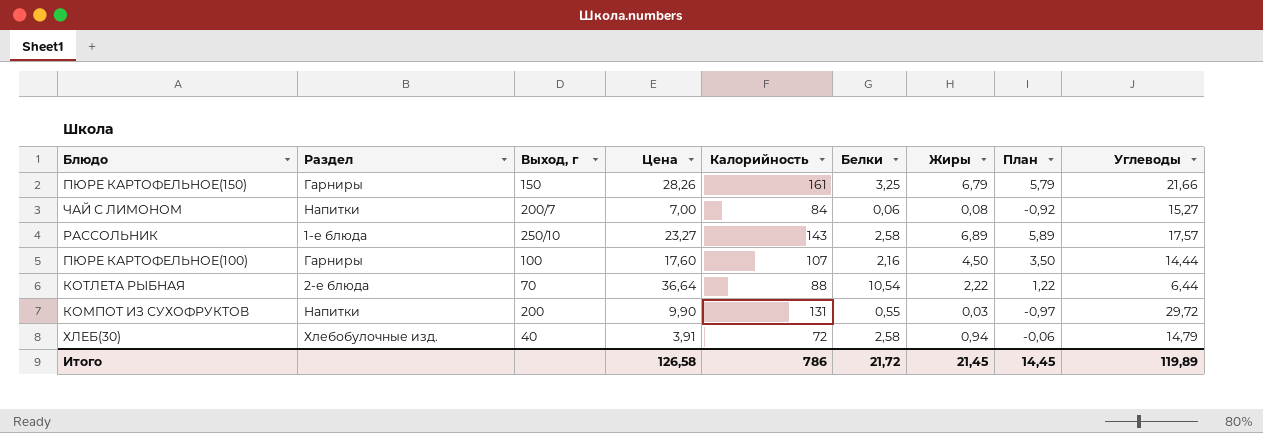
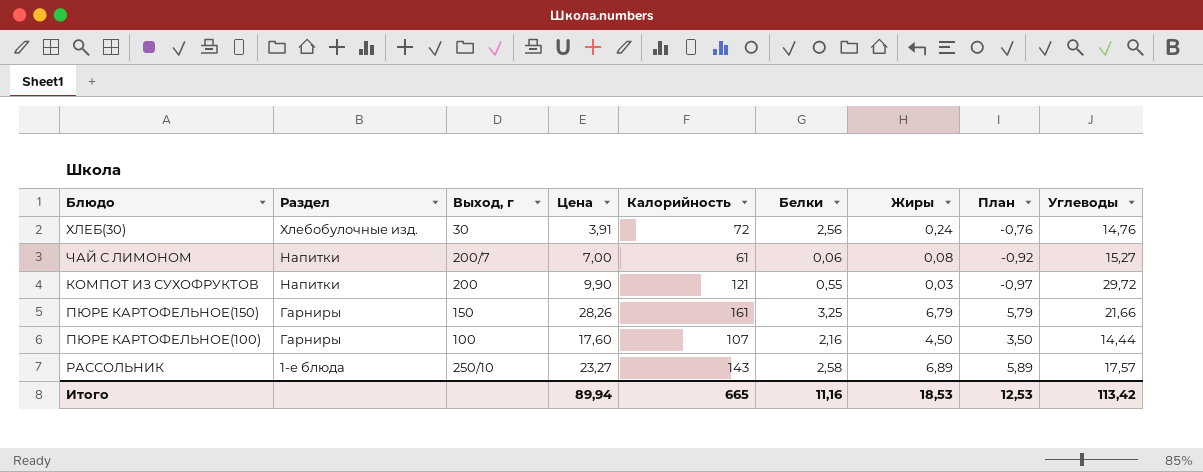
row order: none -> Раздел descending
row КОТЛЕТА РЫБНАЯ: 2-е блюда | 70 | 36,64 | 88 | 10,54 | 2,22 | 1,22 | 6,44 -> none
ХЛЕБ(30) | Выход, г: 40 -> 30
ХЛЕБ(30) | Белки: 2,58 -> 2,56
ХЛЕБ(30) | Жиры: 0,94 -> 0,24
ХЛЕБ(30) | План: -0,06 -> -0,76
ХЛЕБ(30) | Углеводы: 14,79 -> 14,76
ЧАЙ С ЛИМОНОМ | Калорийность: 84 -> 61
КОМПОТ ИЗ СУХОФРУКТОВ | Калорийность: 131 -> 121
Итого | Цена: 126,58 -> 89,94
Итого | Калорийность: 786 -> 665
Итого | Белки: 21,72 -> 11,16
Итого | Жиры: 21,45 -> 18,53
Итого | План: 14,45 -> 12,53
Итого | Углеводы: 119,89 -> 113,42

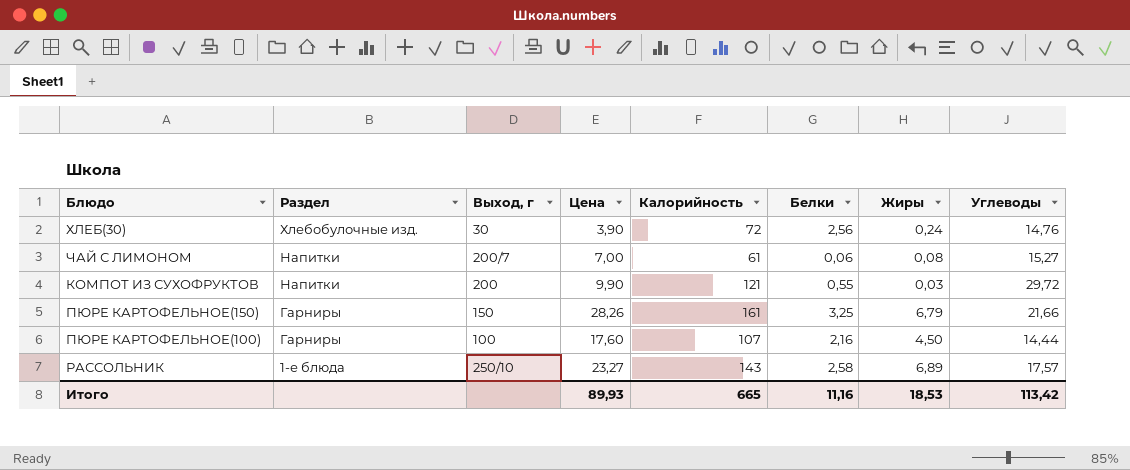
column План | formula: [Жиры] - 1 -> none
ХЛЕБ(30) | Цена: 3,91 -> 3,90
Итого | Цена: 89,94 -> 89,93

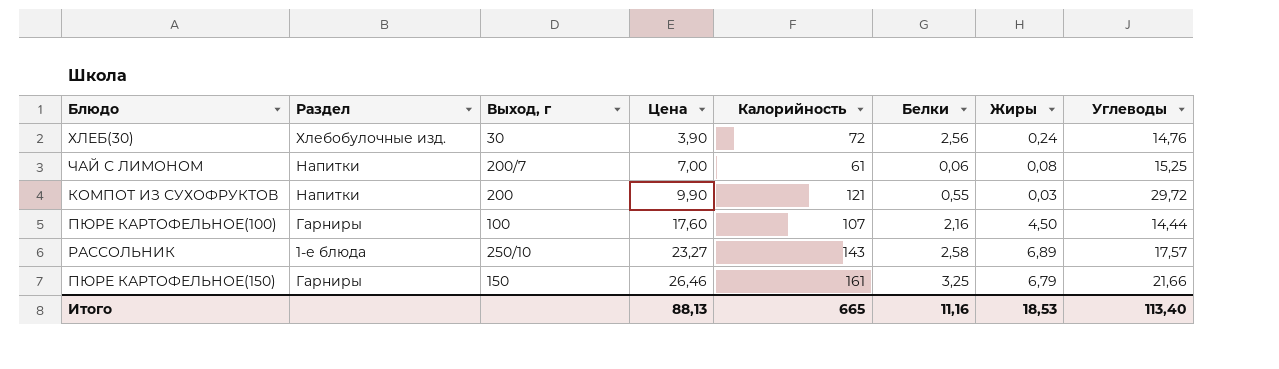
row order: Раздел descending -> Цена ascending
ЧАЙ С ЛИМОНОМ | Углеводы: 15,27 -> 15,25
ПЮРЕ КАРТОФЕЛЬНОЕ(150) | Цена: 28,26 -> 26,46
Итого | Цена: 89,93 -> 88,13
Итого | Углеводы: 113,42 -> 113,40

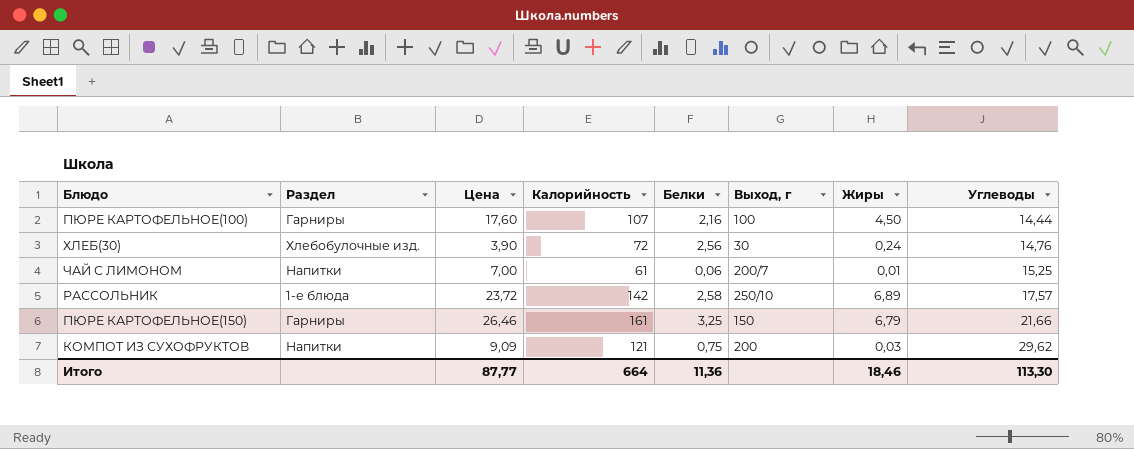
row order: Цена ascending -> Углеводы ascending
column Выход, г | position: 3 -> 6
ЧАЙ С ЛИМОНОМ | Жиры: 0,08 -> 0,01
РАССОЛЬНИК | Цена: 23,27 -> 23,72
РАССОЛЬНИК | Калорийность: 143 -> 142
КОМПОТ ИЗ СУХОФРУКТОВ | Цена: 9,90 -> 9,09
КОМПОТ ИЗ СУХОФРУКТОВ | Белки: 0,55 -> 0,75
КОМПОТ ИЗ СУХОФРУКТОВ | Углеводы: 29,72 -> 29,62
Итого | Цена: 88,13 -> 87,77
Итого | Калорийность: 665 -> 664
Итого | Белки: 11,16 -> 11,36
Итого | Жиры: 18,53 -> 18,46
Итого | Углеводы: 113,40 -> 113,30

